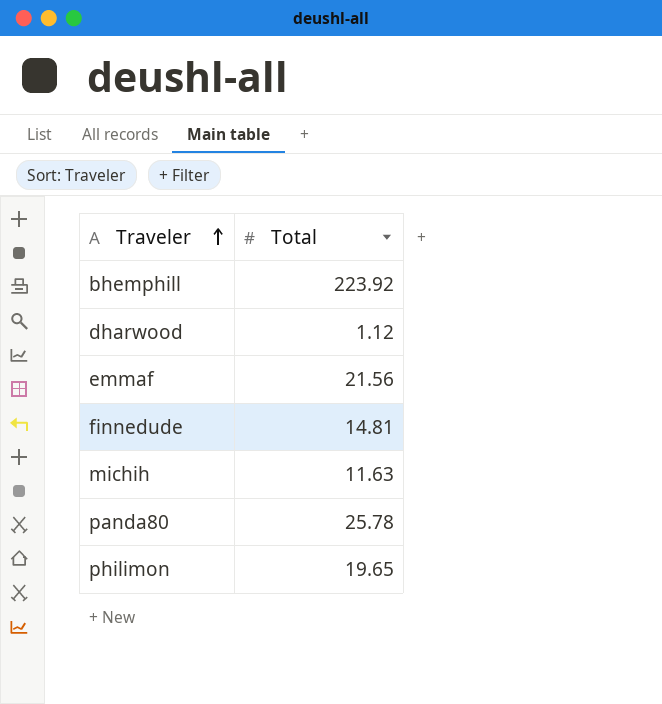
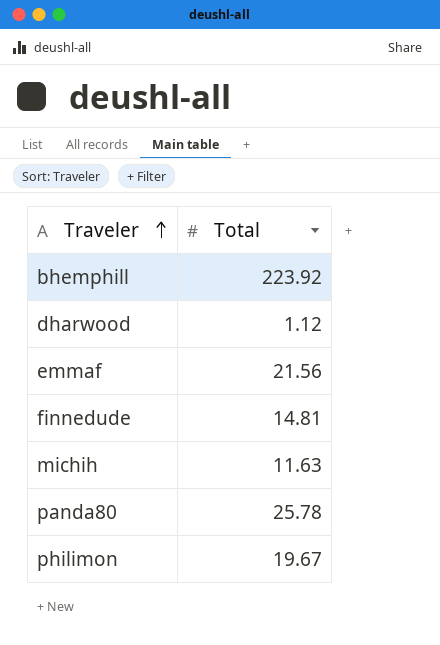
philimon | Total: 19.65 -> 19.67

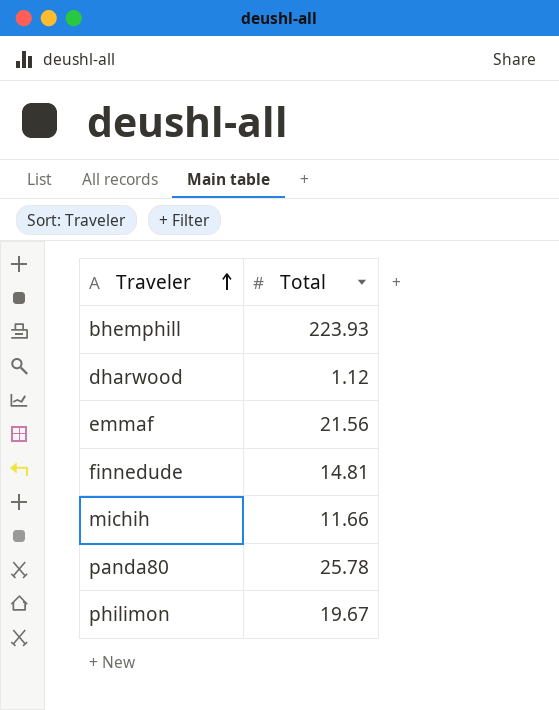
bhemphill | Total: 223.92 -> 223.93
michih | Total: 11.63 -> 11.66

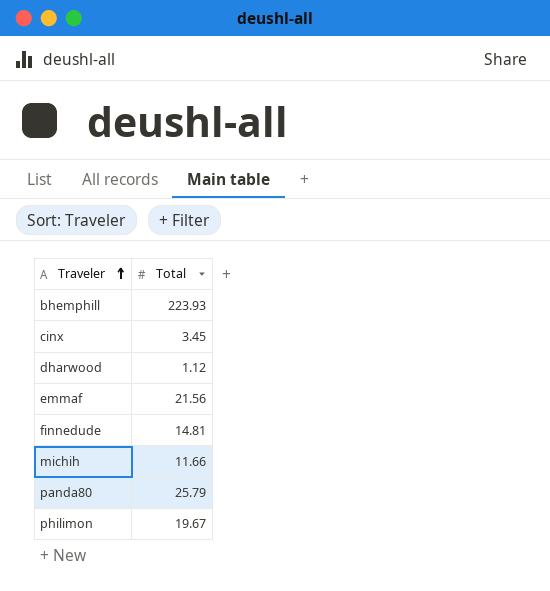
row cinx: none -> 3.45
panda80 | Total: 25.78 -> 25.79

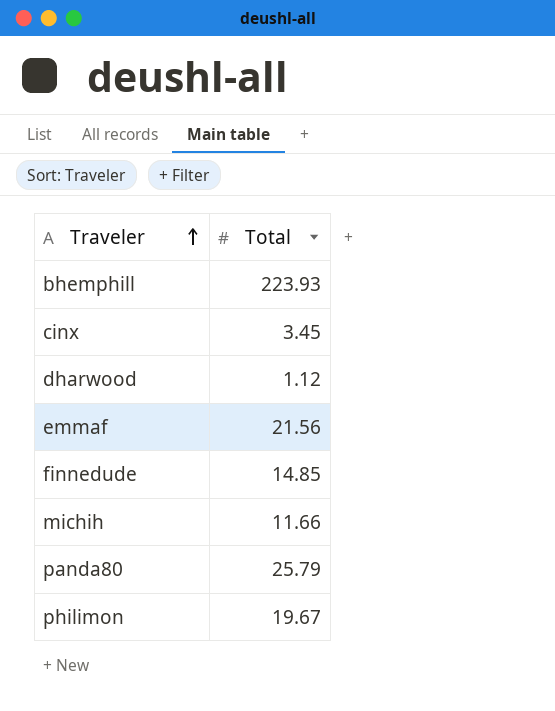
finnedude | Total: 14.81 -> 14.85

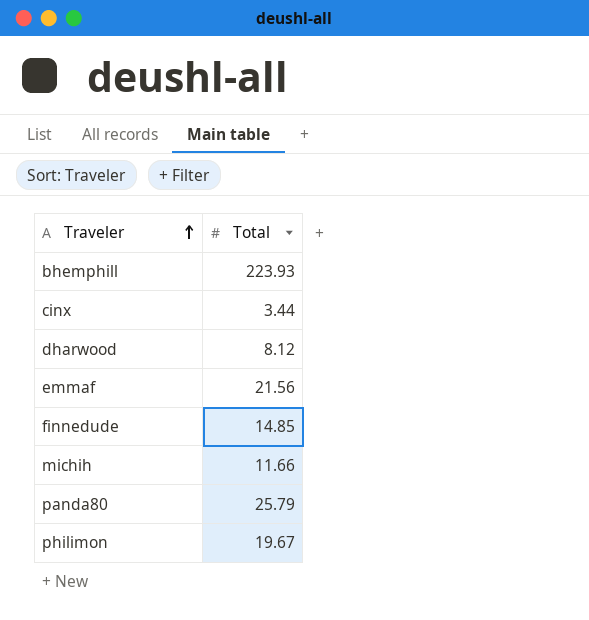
cinx | Total: 3.45 -> 3.44
dharwood | Total: 1.12 -> 8.12

